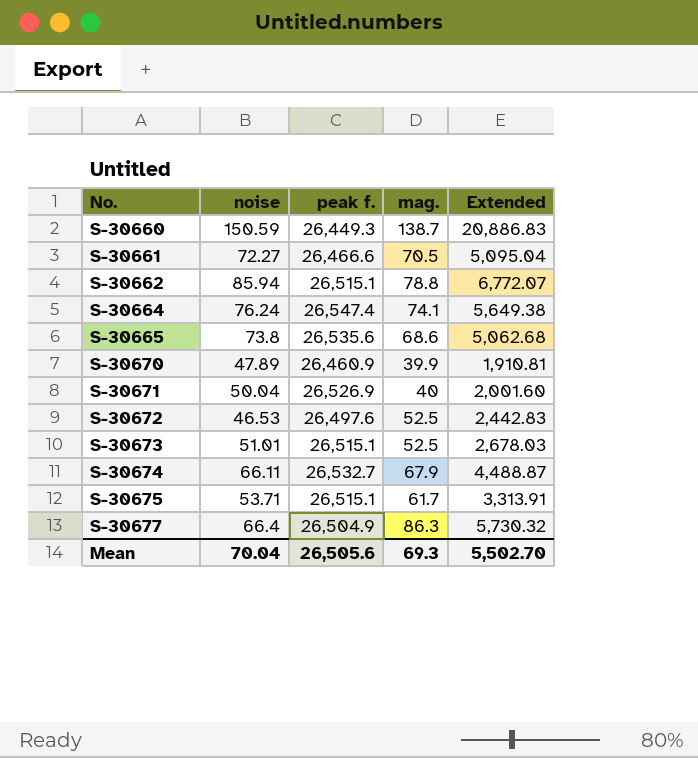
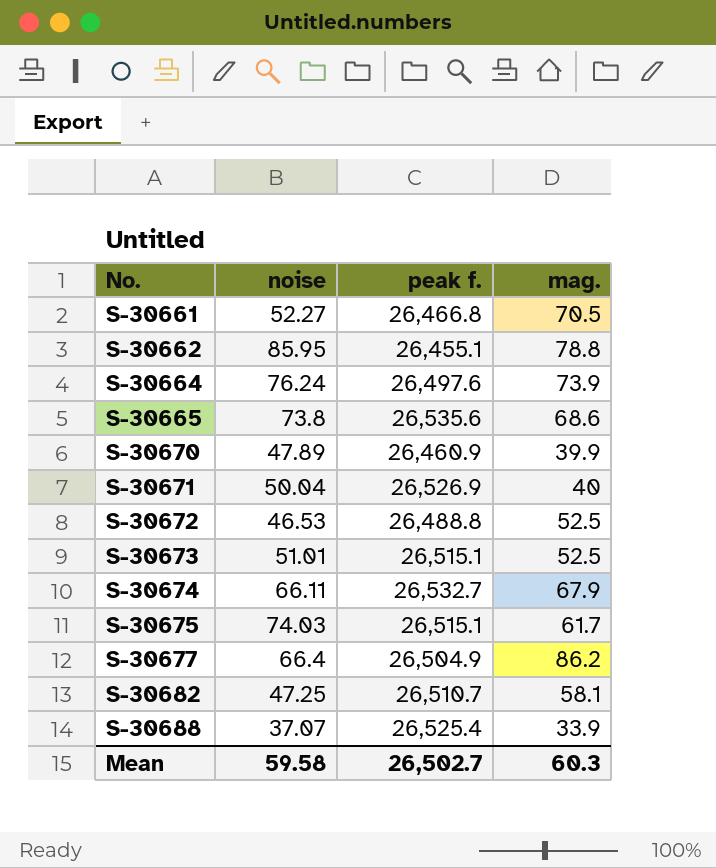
column Extended | formula: [noise] * [mag.] -> none
row S-30660: 150.59 | 26,449.3 | 138.7 | 20,886.83 -> none
S-30661 | noise: 72.27 -> 52.27
S-30661 | peak f.: 26,466.6 -> 26,466.8
S-30662 | noise: 85.94 -> 85.95
S-30662 | peak f.: 26,515.1 -> 26,455.1
S-30664 | peak f.: 26,547.4 -> 26,497.6
S-30664 | mag.: 74.1 -> 73.9
S-30672 | peak f.: 26,497.6 -> 26,488.8
S-30675 | noise: 53.71 -> 74.03
S-30677 | mag.: 86.3 -> 86.2
row S-30682: none -> 47.25 | 26,510.7 | 58.1
row S-30688: none -> 37.07 | 26,525.4 | 33.9
Mean | noise: 70.04 -> 59.58
Mean | peak f.: 26,505.6 -> 26,502.7
Mean | mag.: 69.3 -> 60.3

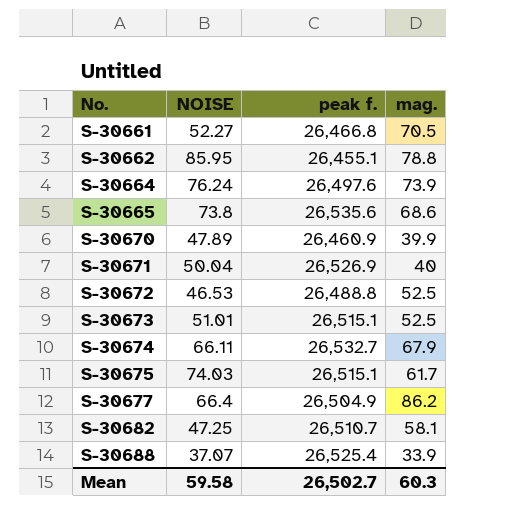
column name: noise -> NOISE

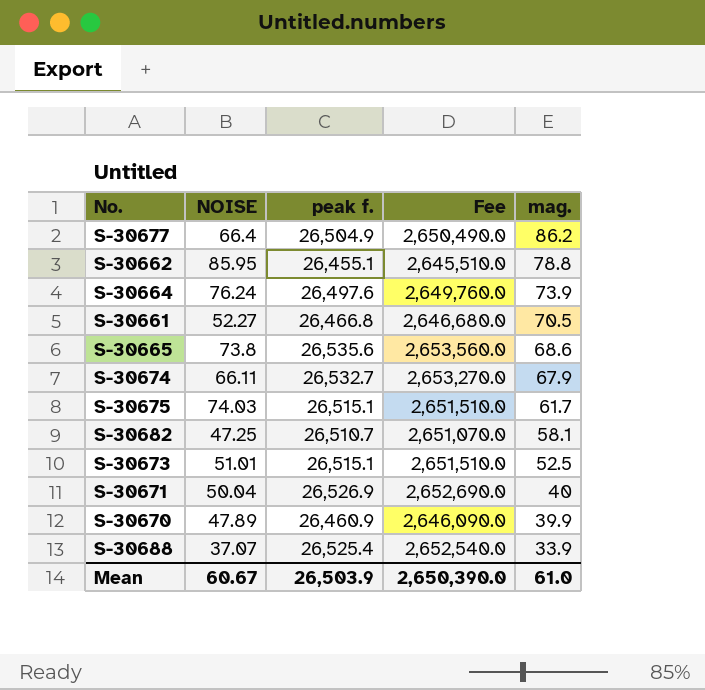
row order: No. ascending -> mag. descending
column Fee | formula: none -> [peak f.] * 100
row S-30672: 46.53 | 26,488.8 | 52.5 -> none
Mean | NOISE: 59.58 -> 60.67
Mean | peak f.: 26,502.7 -> 26,503.9
Mean | mag.: 60.3 -> 61.0

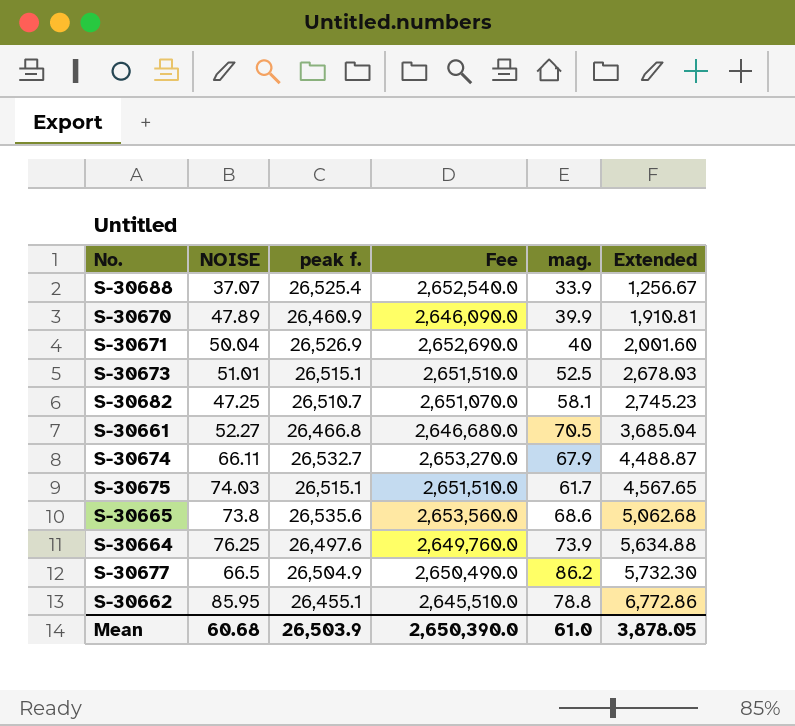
row order: mag. descending -> Extended ascending
column Extended | formula: none -> [NOISE] * [mag.]
S-30664 | NOISE: 76.24 -> 76.25
S-30677 | NOISE: 66.4 -> 66.5
Mean | NOISE: 60.67 -> 60.68

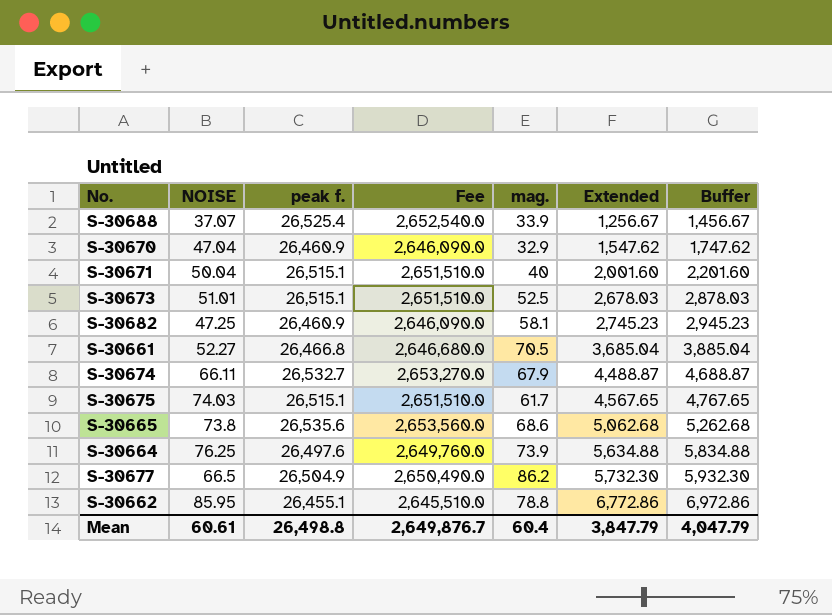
column Buffer | formula: none -> [Extended] + 200
S-30670 | NOISE: 47.89 -> 47.04
S-30670 | mag.: 39.9 -> 32.9
S-30670 | Extended: 1,910.81 -> 1,547.62
S-30671 | peak f.: 26,526.9 -> 26,515.1
S-30671 | Fee: 2,652,690.0 -> 2,651,510.0
S-30682 | peak f.: 26,510.7 -> 26,460.9
S-30682 | Fee: 2,651,070.0 -> 2,646,090.0
Mean | NOISE: 60.68 -> 60.61
Mean | peak f.: 26,503.9 -> 26,498.8
Mean | Fee: 2,650,390.0 -> 2,649,876.7
Mean | mag.: 61.0 -> 60.4
Mean | Extended: 3,878.05 -> 3,847.79

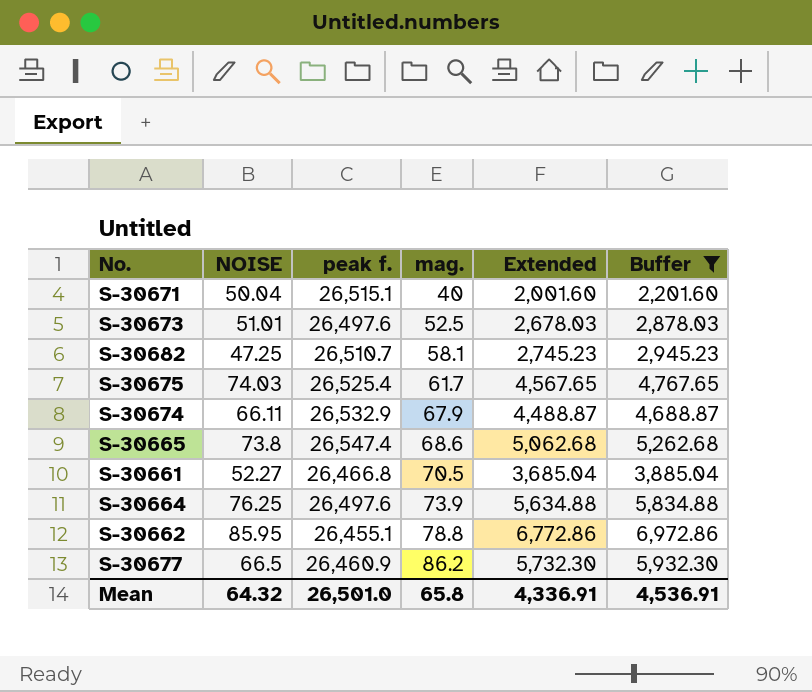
filter: none -> Buffer >= 2,201.60
row order: Extended ascending -> mag. ascending
column Fee | formula: [peak f.] * 100 -> none
S-30673 | peak f.: 26,515.1 -> 26,497.6
S-30682 | peak f.: 26,460.9 -> 26,510.7
S-30675 | peak f.: 26,515.1 -> 26,525.4
S-30674 | peak f.: 26,532.7 -> 26,532.9
S-30665 | peak f.: 26,535.6 -> 26,547.4
S-30677 | peak f.: 26,504.9 -> 26,460.9
Mean | NOISE: 60.61 -> 64.32
Mean | peak f.: 26,498.8 -> 26,501.0
Mean | mag.: 60.4 -> 65.8
Mean | Extended: 3,847.79 -> 4,336.91
Mean | Buffer: 4,047.79 -> 4,536.91

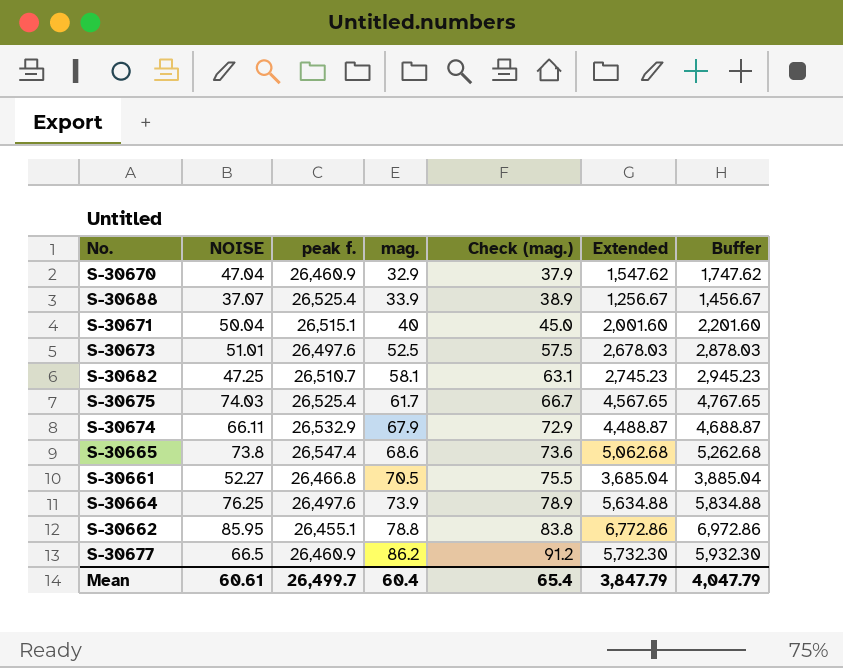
filter: Buffer >= 2,201.60 -> none
column Check (mag.) | formula: none -> [mag.] + 5
Mean | NOISE: 64.32 -> 60.61
Mean | peak f.: 26,501.0 -> 26,499.7
Mean | mag.: 65.8 -> 60.4
Mean | Extended: 4,336.91 -> 3,847.79
Mean | Buffer: 4,536.91 -> 4,047.79

